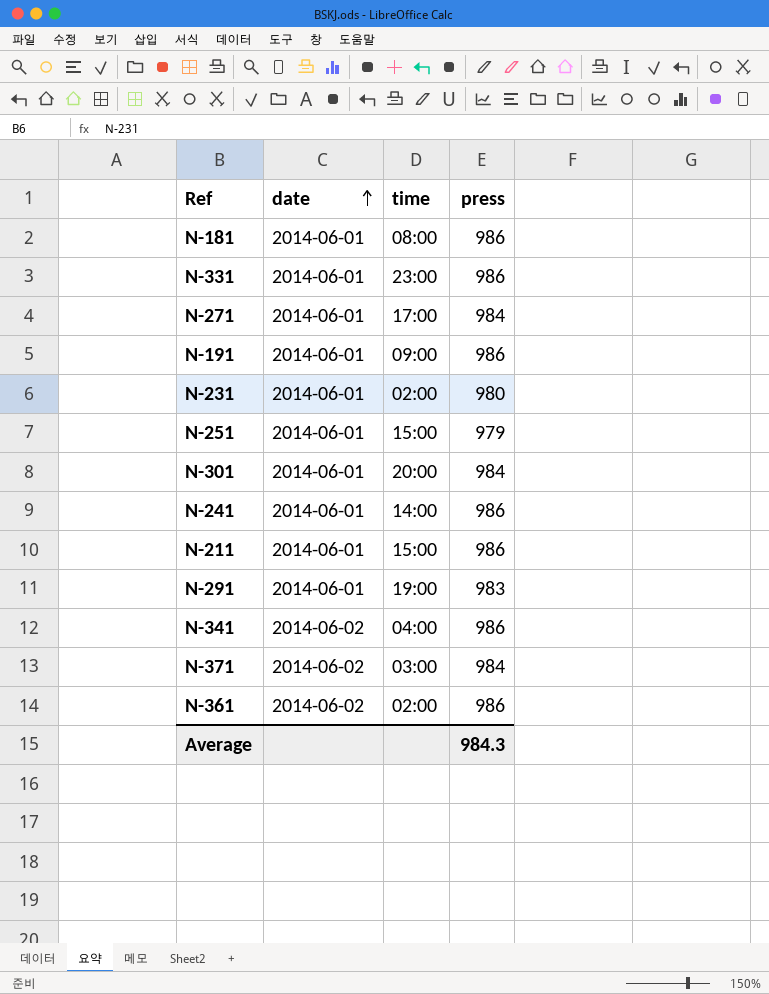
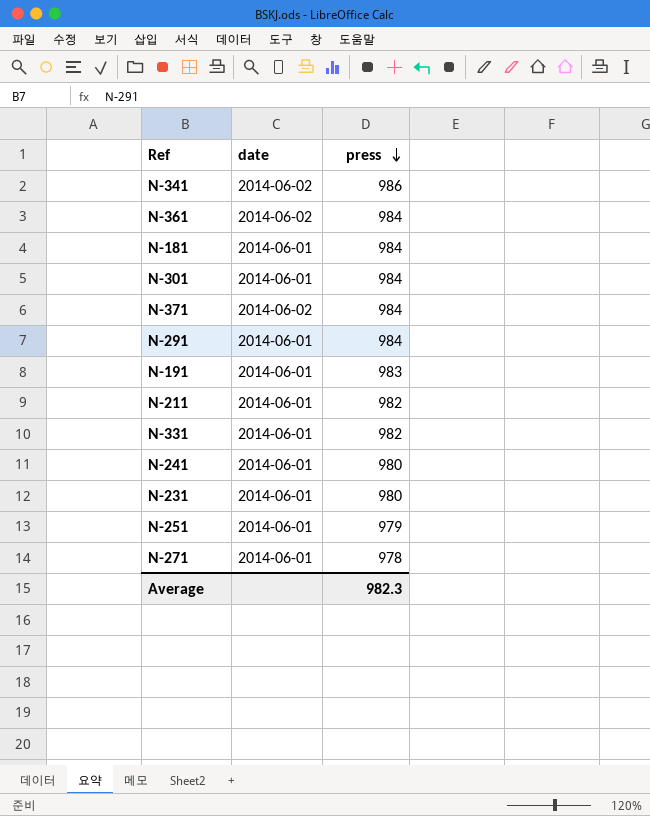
row order: date ascending -> press descending
column time | position: 3 -> none
N-361 | press: 986 -> 984
N-181 | press: 986 -> 984
N-291 | press: 983 -> 984
N-191 | press: 986 -> 983
N-211 | press: 986 -> 982
N-331 | press: 986 -> 982
N-241 | press: 986 -> 980
N-271 | press: 984 -> 978
Average | press: 984.3 -> 982.3

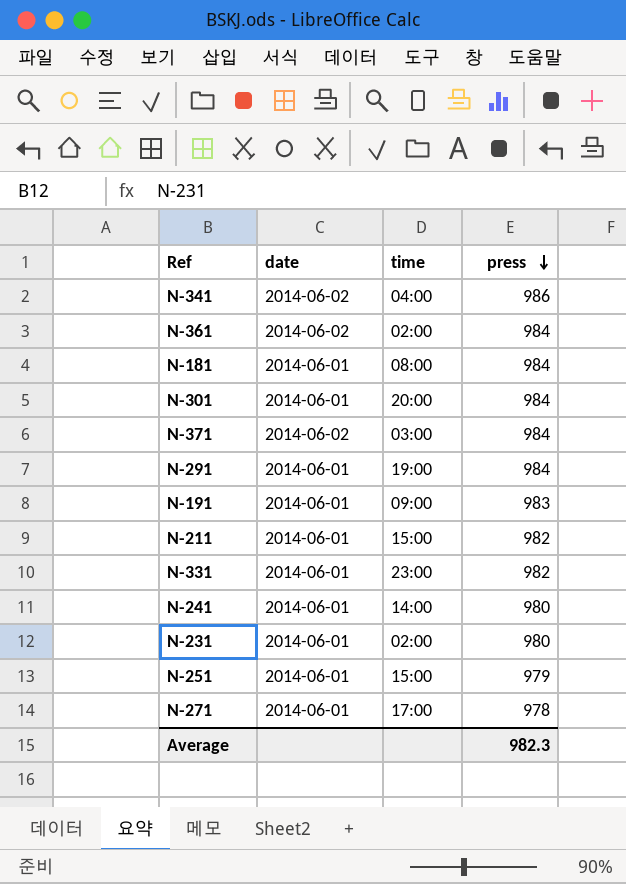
column time | position: none -> 3

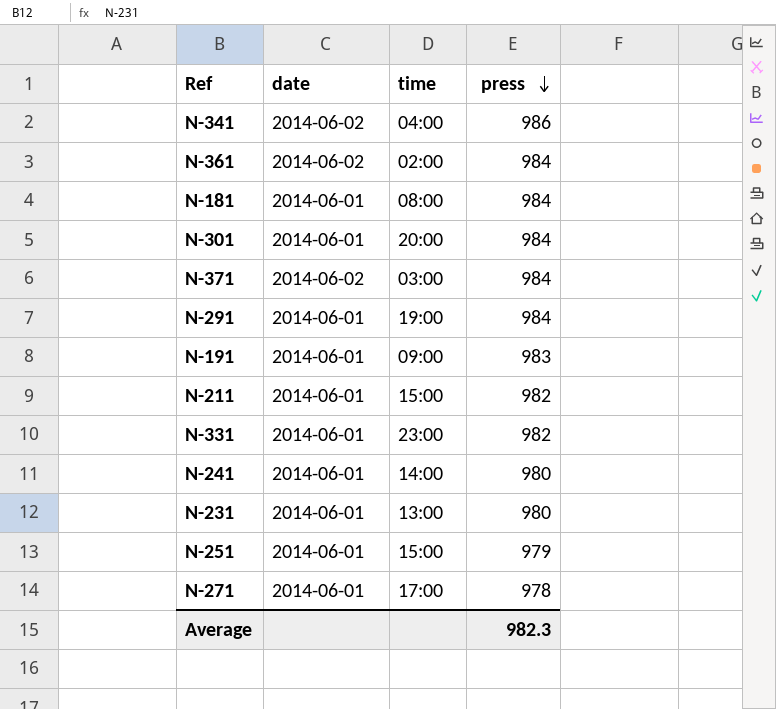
N-231 | time: 02:00 -> 13:00

